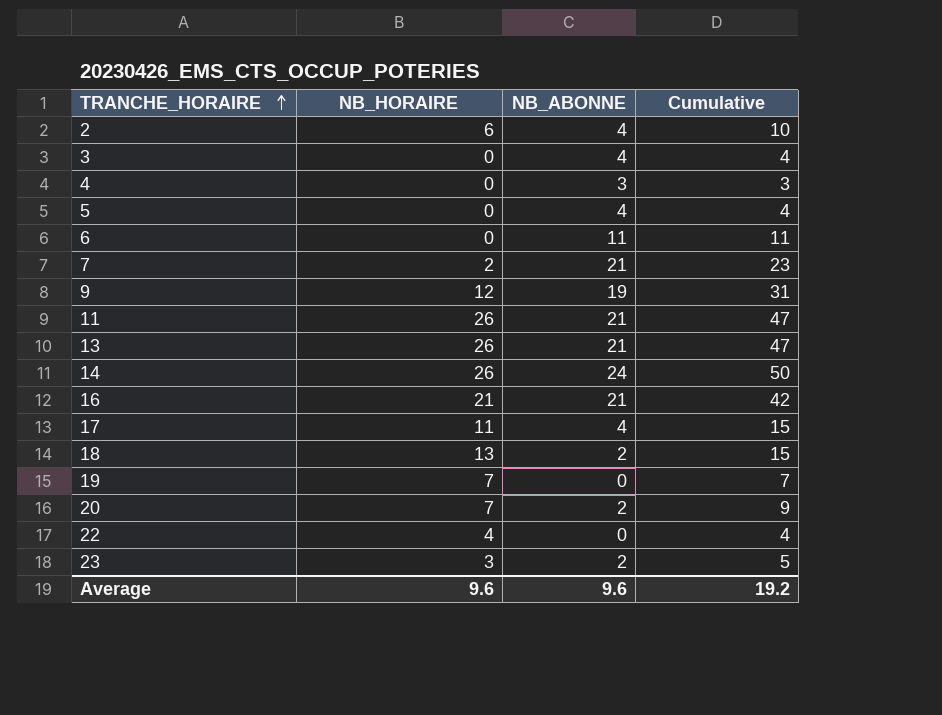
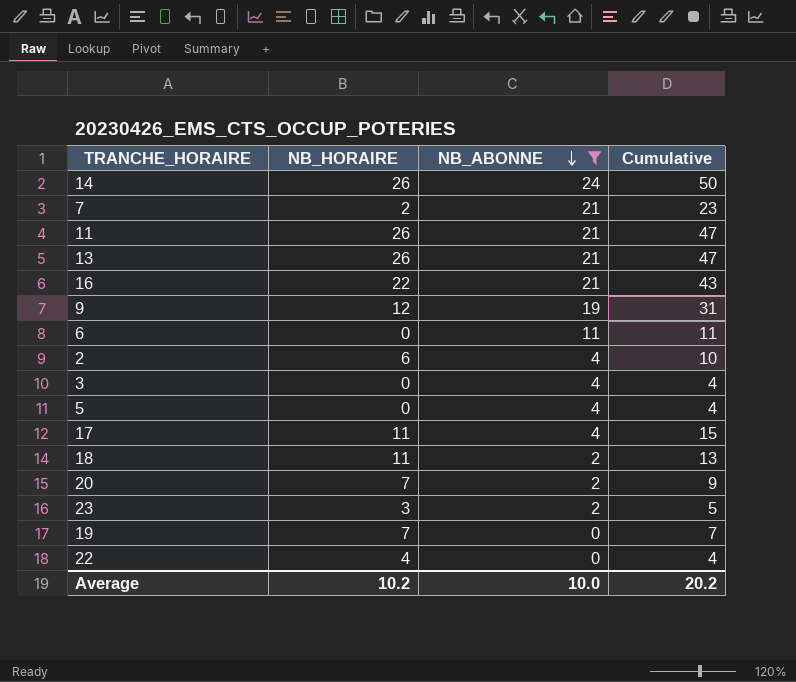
filter: none -> NB_ABONNE != 3
row order: TRANCHE_HORAIRE ascending -> NB_ABONNE descending
16 | NB_HORAIRE: 21 -> 22
16 | Cumulative: 42 -> 43
18 | NB_HORAIRE: 13 -> 11
18 | Cumulative: 15 -> 13
Average | NB_HORAIRE: 9.6 -> 10.2
Average | NB_ABONNE: 9.6 -> 10.0
Average | Cumulative: 19.2 -> 20.2

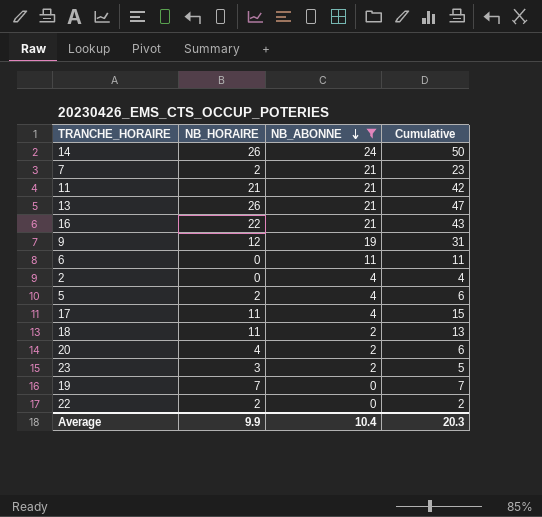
row 3: 0 | 4 | 4 -> none
11 | NB_HORAIRE: 26 -> 21
11 | Cumulative: 47 -> 42
2 | NB_HORAIRE: 6 -> 0
2 | Cumulative: 10 -> 4
5 | NB_HORAIRE: 0 -> 2
5 | Cumulative: 4 -> 6
20 | NB_HORAIRE: 7 -> 4
20 | Cumulative: 9 -> 6
22 | NB_HORAIRE: 4 -> 2
22 | Cumulative: 4 -> 2
Average | NB_HORAIRE: 10.2 -> 9.9
Average | NB_ABONNE: 10.0 -> 10.4
Average | Cumulative: 20.2 -> 20.3

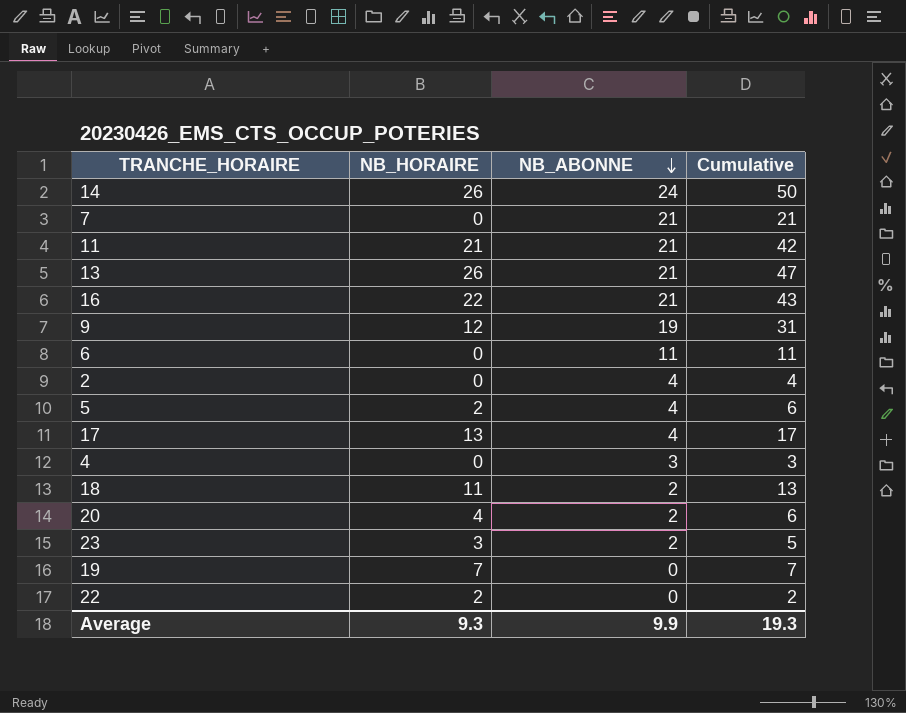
filter: NB_ABONNE != 3 -> none
7 | NB_HORAIRE: 2 -> 0
7 | Cumulative: 23 -> 21
17 | NB_HORAIRE: 11 -> 13
17 | Cumulative: 15 -> 17
Average | NB_HORAIRE: 9.9 -> 9.3
Average | NB_ABONNE: 10.4 -> 9.9
Average | Cumulative: 20.3 -> 19.3

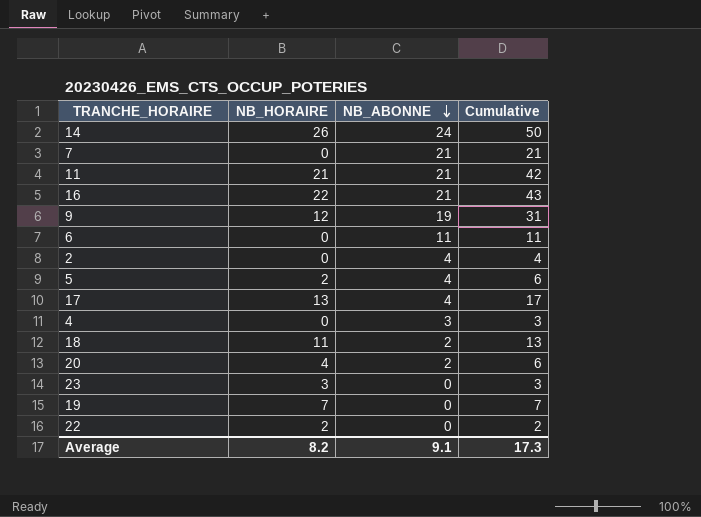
row 13: 26 | 21 | 47 -> none
23 | NB_ABONNE: 2 -> 0
23 | Cumulative: 5 -> 3
Average | NB_HORAIRE: 9.3 -> 8.2
Average | NB_ABONNE: 9.9 -> 9.1
Average | Cumulative: 19.3 -> 17.3

